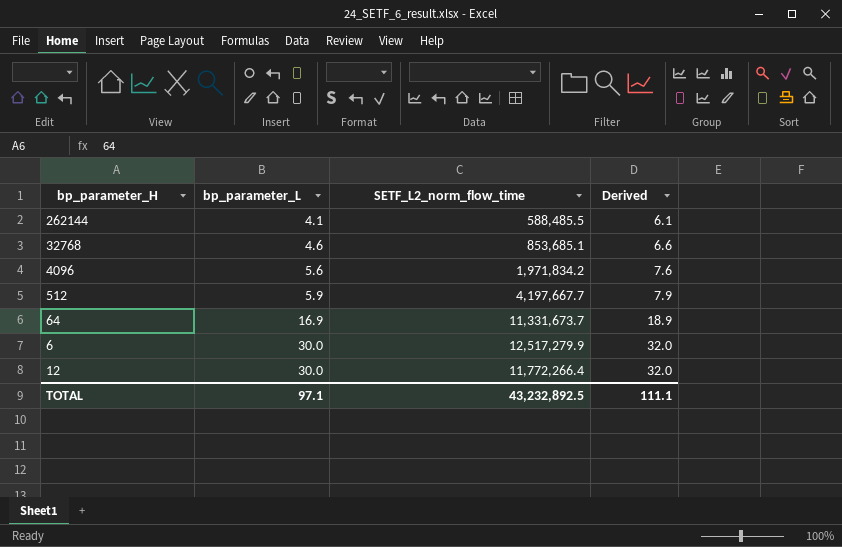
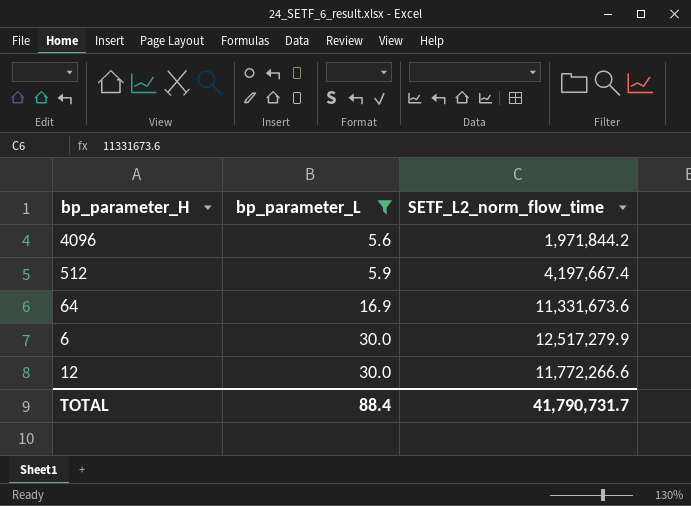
filter: none -> bp_parameter_L >= 5.6
column Derived | formula: [bp_parameter_L] + 2 -> none
4096 | SETF_L2_norm_flow_time: 1,971,834.2 -> 1,971,844.2
512 | SETF_L2_norm_flow_time: 4,197,667.7 -> 4,197,667.4
64 | SETF_L2_norm_flow_time: 11,331,673.7 -> 11,331,673.6
12 | SETF_L2_norm_flow_time: 11,772,266.4 -> 11,772,266.6
TOTAL | bp_parameter_L: 97.1 -> 88.4
TOTAL | SETF_L2_norm_flow_time: 43,232,892.5 -> 41,790,731.7

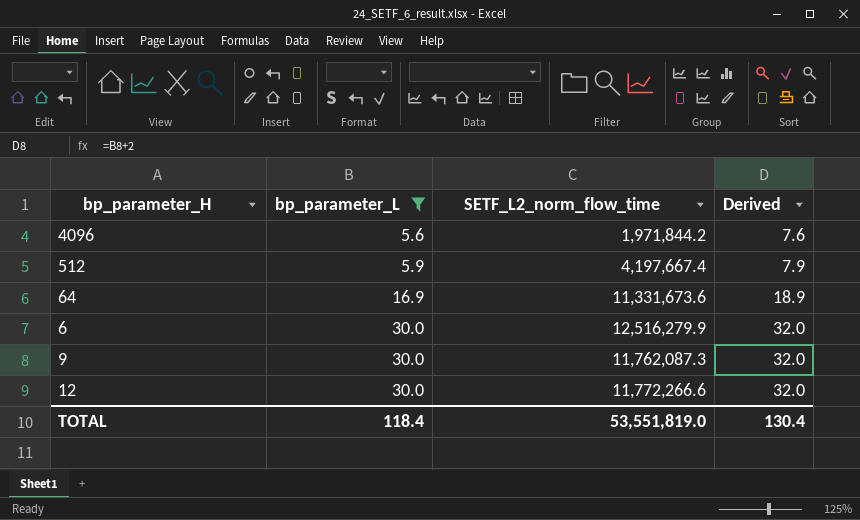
column Derived | formula: none -> [bp_parameter_L] + 2
6 | SETF_L2_norm_flow_time: 12,517,279.9 -> 12,516,279.9
row 9: none -> 30.0 | 11,762,087.3 | 32.0
TOTAL | bp_parameter_L: 88.4 -> 118.4
TOTAL | SETF_L2_norm_flow_time: 41,790,731.7 -> 53,551,819.0

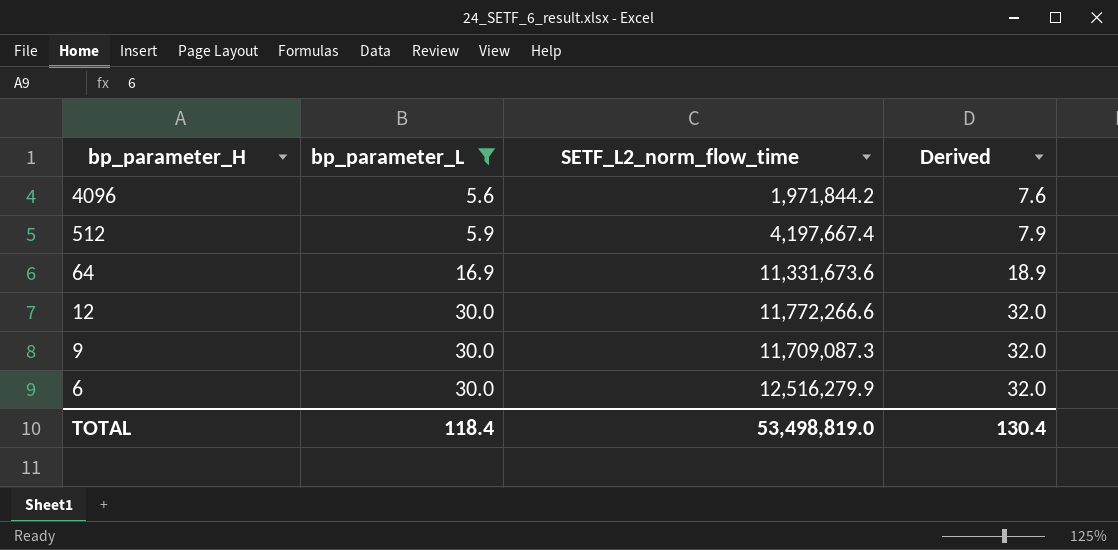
row order: bp_parameter_L ascending -> bp_parameter_H descending
9 | SETF_L2_norm_flow_time: 11,762,087.3 -> 11,709,087.3
TOTAL | SETF_L2_norm_flow_time: 53,551,819.0 -> 53,498,819.0

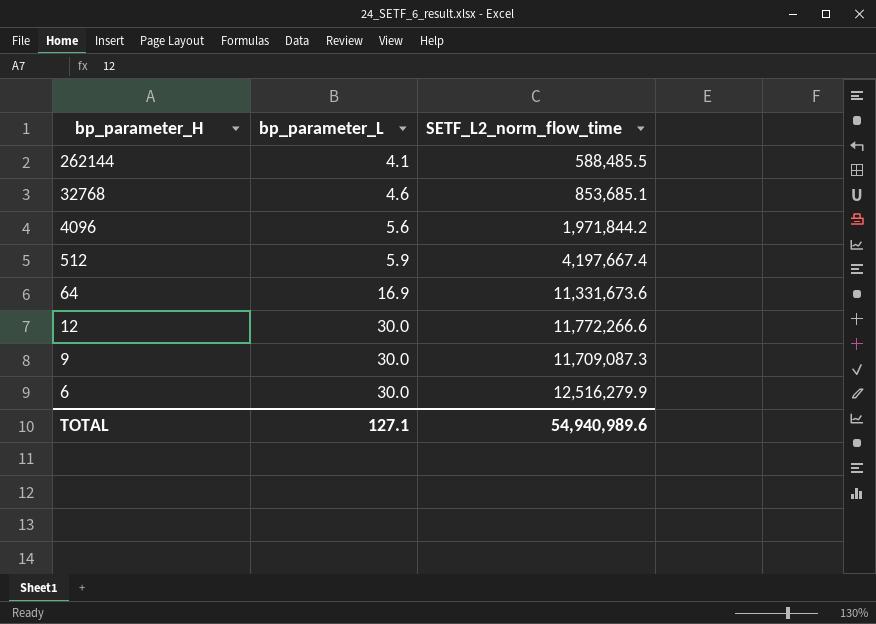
filter: bp_parameter_L >= 5.6 -> none
column Derived | formula: [bp_parameter_L] + 2 -> none
TOTAL | bp_parameter_L: 118.4 -> 127.1
TOTAL | SETF_L2_norm_flow_time: 53,498,819.0 -> 54,940,989.6

